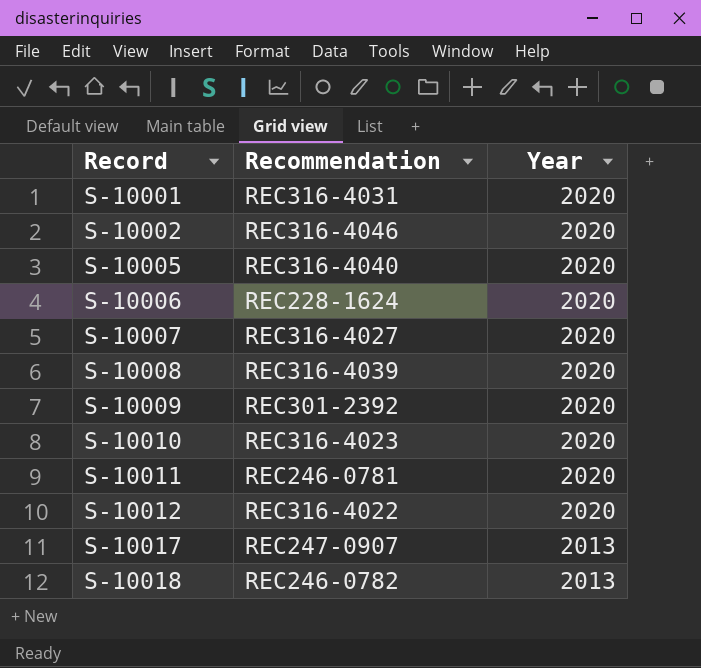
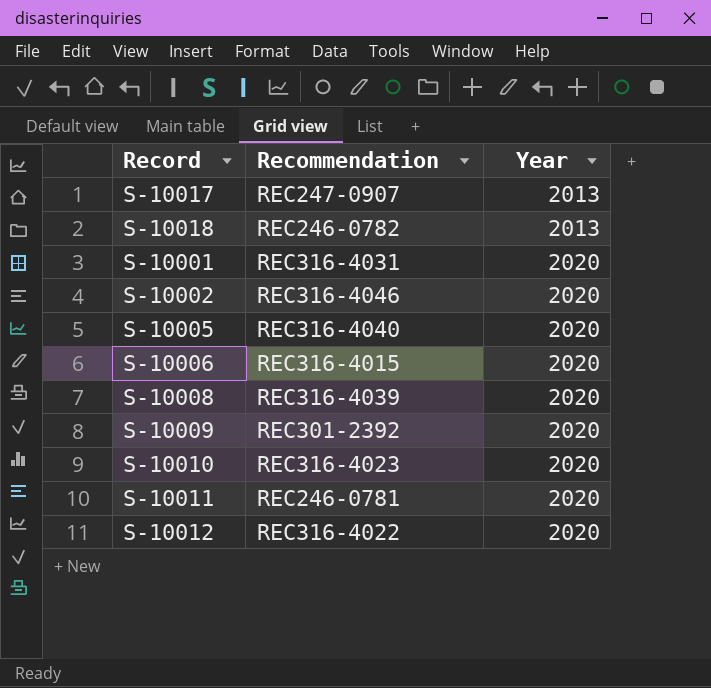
row order: Record ascending -> Year ascending
row S-10007: REC316-4027 | 2020 -> none
S-10006 | Recommendation: REC228-1624 -> REC316-4015

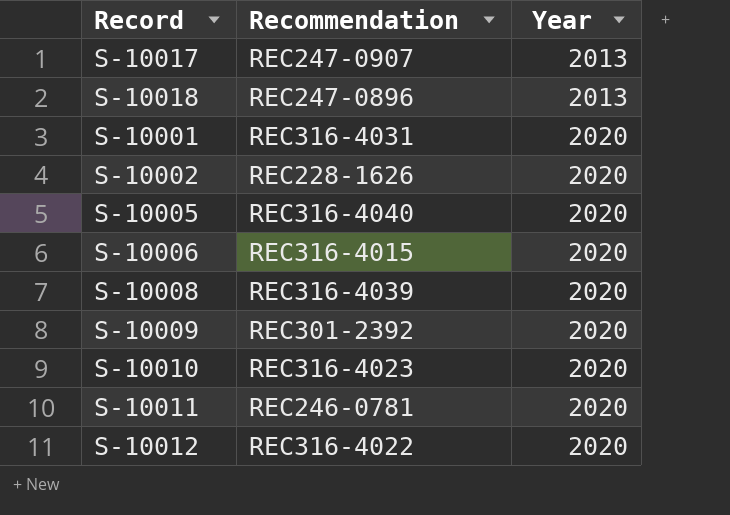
S-10018 | Recommendation: REC246-0782 -> REC247-0896
S-10002 | Recommendation: REC316-4046 -> REC228-1626

